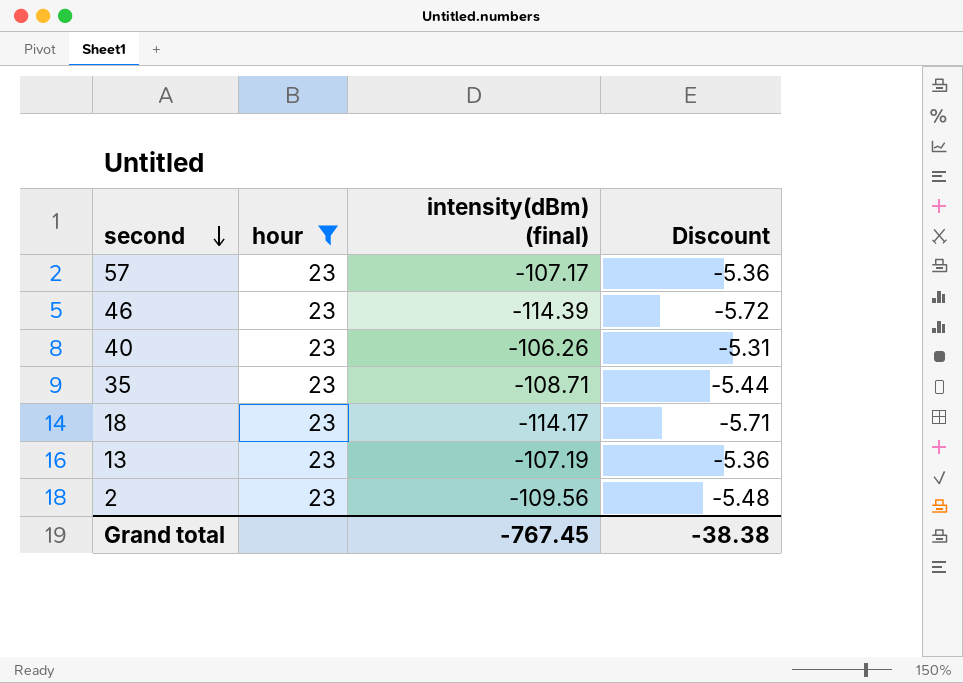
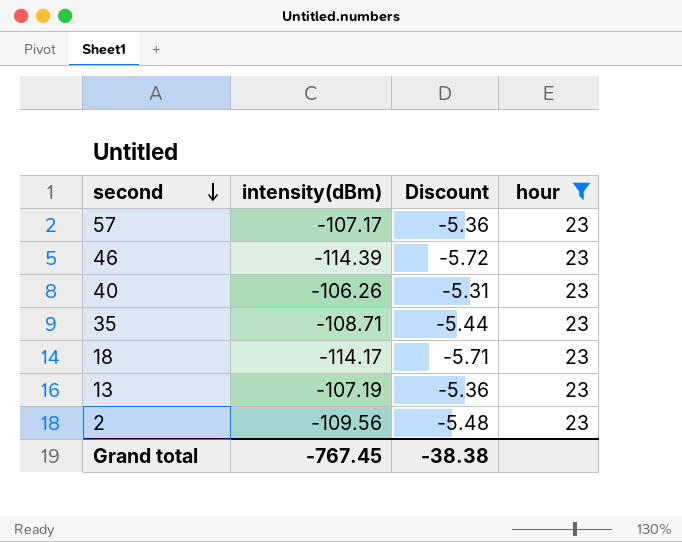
column name: intensity(dBm) (final) -> intensity(dBm)
column hour | position: 2 -> 4

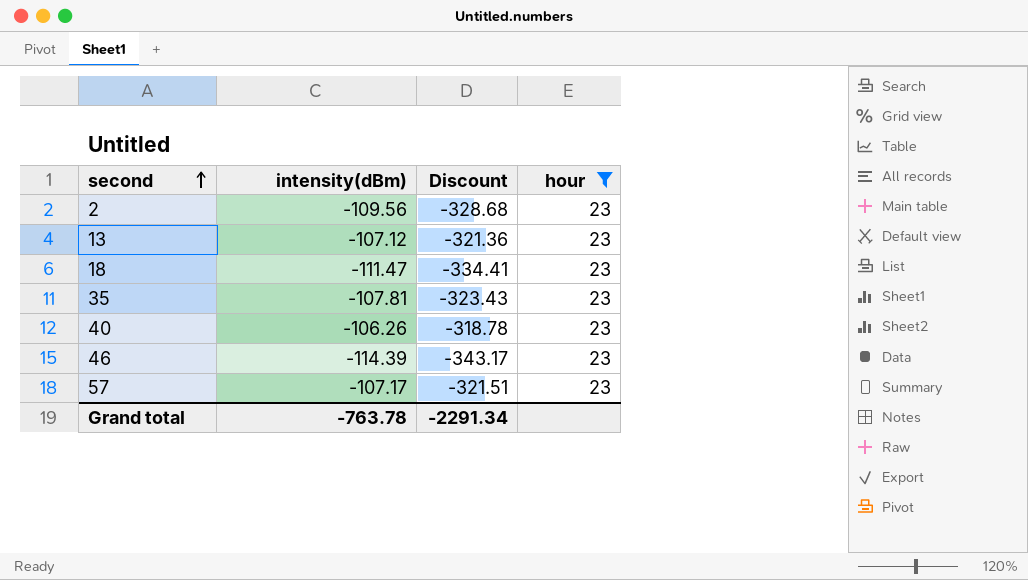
row order: second descending -> second ascending
column Discount | formula: [intensity(dBm)] * 0.05 -> [intensity(dBm)] * 3
13 | intensity(dBm): -107.19 -> -107.12
18 | intensity(dBm): -114.17 -> -111.47
35 | intensity(dBm): -108.71 -> -107.81
Grand total | intensity(dBm): -767.45 -> -763.78
Grand total | Discount: -38.38 -> -2291.34

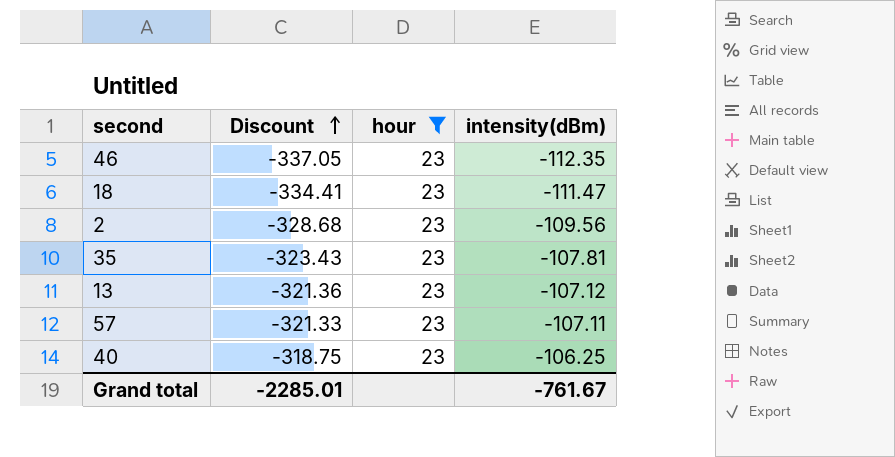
row order: second ascending -> Discount ascending
column intensity(dBm) | position: 2 -> 4
46 | Discount: -343.17 -> -337.05
46 | intensity(dBm): -114.39 -> -112.35
57 | Discount: -321.51 -> -321.33
57 | intensity(dBm): -107.17 -> -107.11
40 | Discount: -318.78 -> -318.75
40 | intensity(dBm): -106.26 -> -106.25
Grand total | Discount: -2291.34 -> -2285.01
Grand total | intensity(dBm): -763.78 -> -761.67

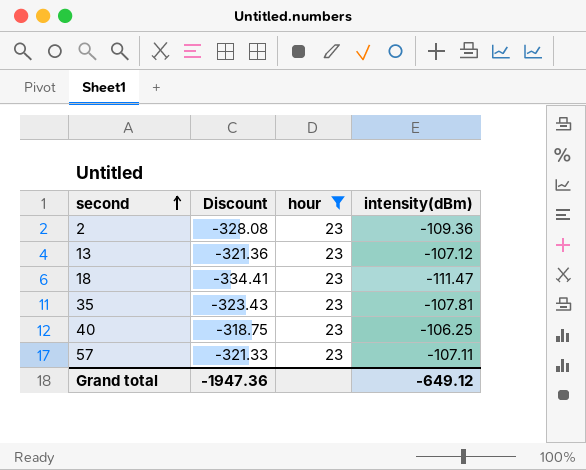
row order: Discount ascending -> second ascending
row 46: -337.05 | 23 | -112.35 -> none
2 | Discount: -328.68 -> -328.08
2 | intensity(dBm): -109.56 -> -109.36
Grand total | Discount: -2285.01 -> -1947.36
Grand total | intensity(dBm): -761.67 -> -649.12

